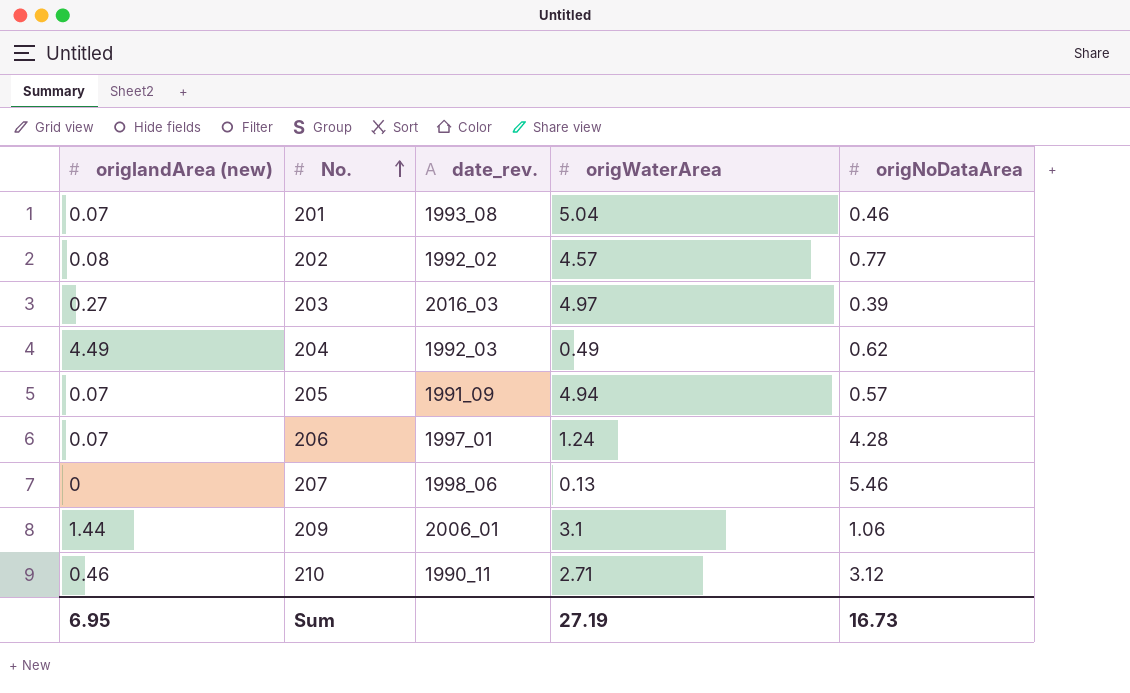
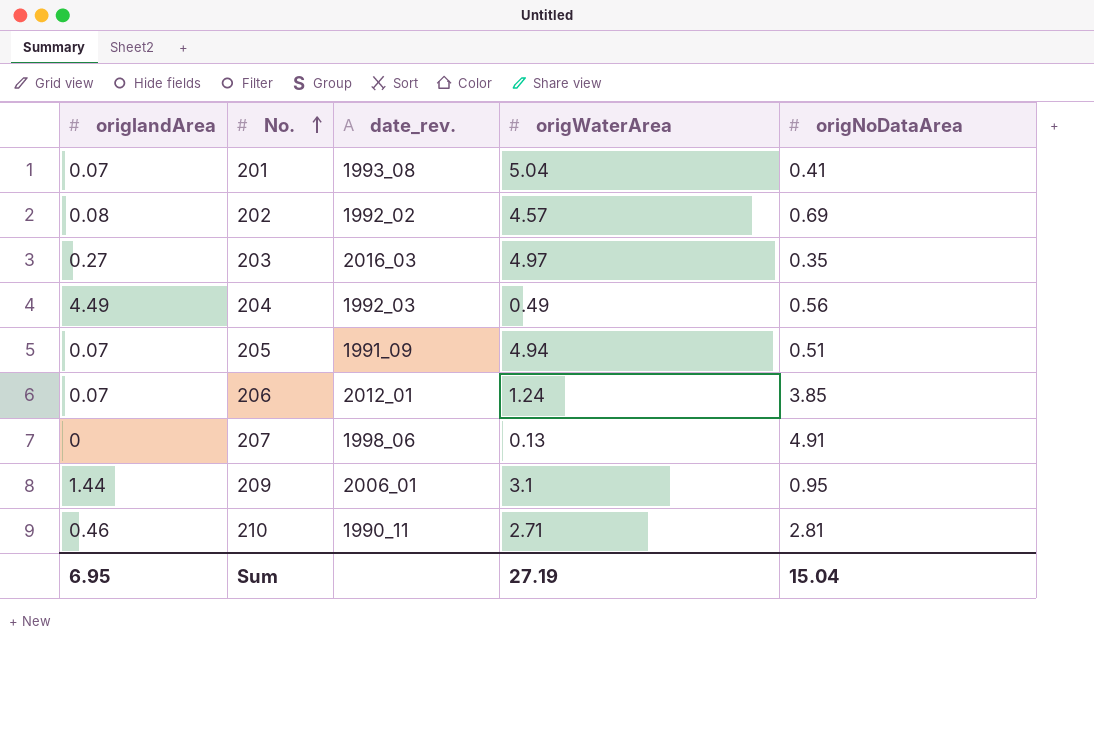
column name: origlandArea (new) -> origlandArea
201 | origNoDataArea: 0.46 -> 0.41
202 | origNoDataArea: 0.77 -> 0.69
203 | origNoDataArea: 0.39 -> 0.35
204 | origNoDataArea: 0.62 -> 0.56
205 | origNoDataArea: 0.57 -> 0.51
206 | date_rev.: 1997_01 -> 2012_01
206 | origNoDataArea: 4.28 -> 3.85
207 | origNoDataArea: 5.46 -> 4.91
209 | origNoDataArea: 1.06 -> 0.95
210 | origNoDataArea: 3.12 -> 2.81
Sum | origNoDataArea: 16.73 -> 15.04

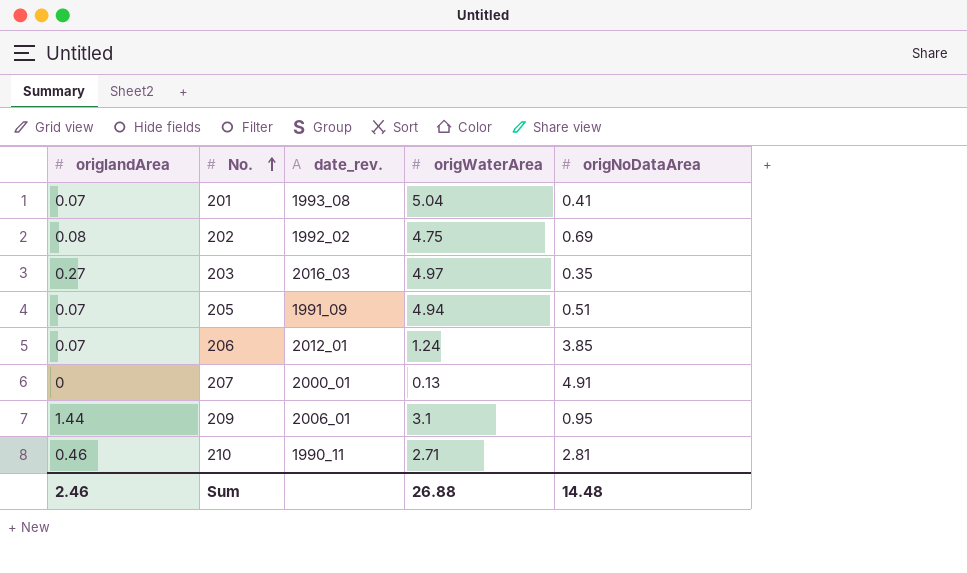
row 204: 4.49 | 1992_03 | 0.49 | 0.56 -> none
202 | origWaterArea: 4.57 -> 4.75
207 | date_rev.: 1998_06 -> 2000_01
Sum | origlandArea: 6.95 -> 2.46
Sum | origWaterArea: 27.19 -> 26.88
Sum | origNoDataArea: 15.04 -> 14.48

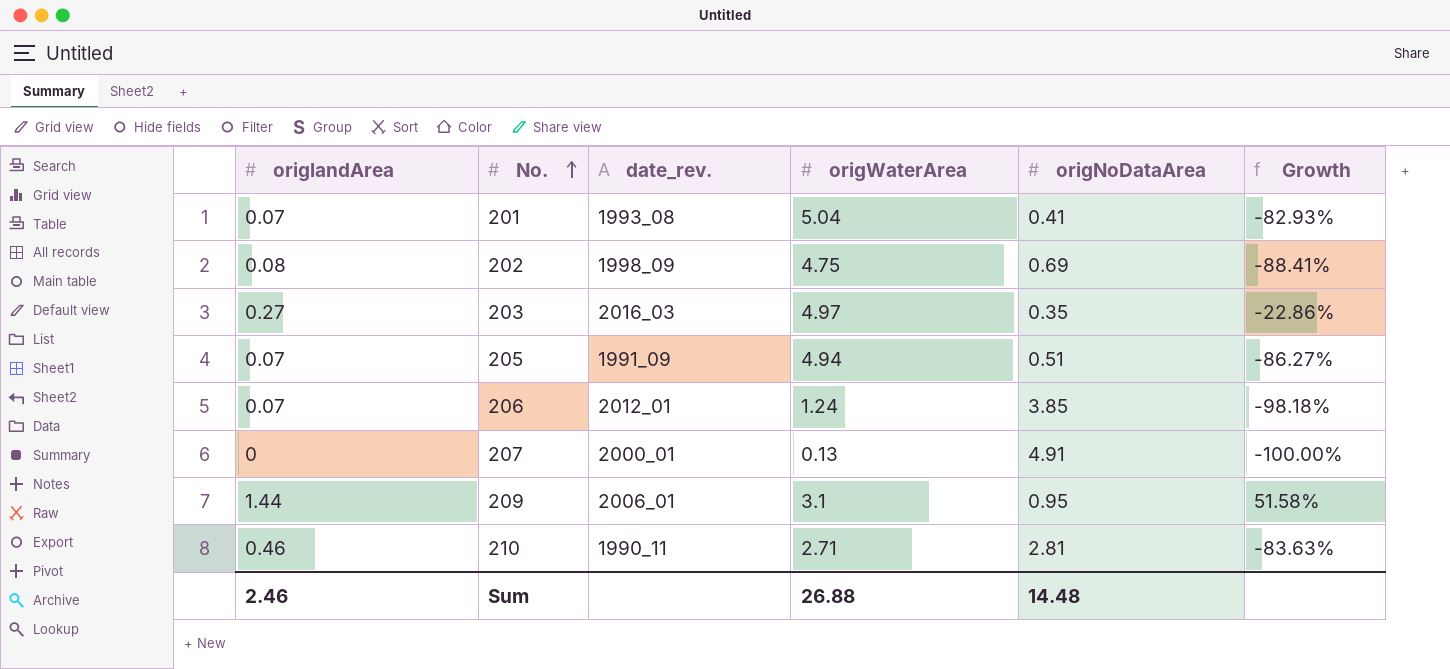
column Growth | formula: none -> ([origlandArea] - [origNoDataArea]) / [origNoDataArea]
202 | date_rev.: 1992_02 -> 1998_09

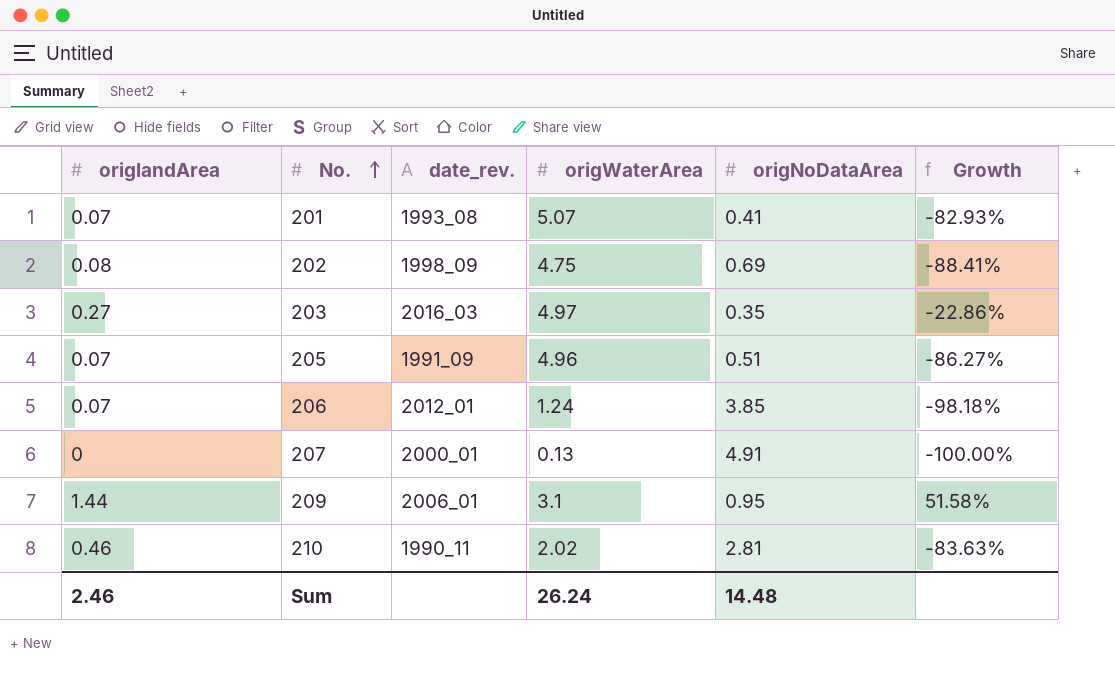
201 | origWaterArea: 5.04 -> 5.07
205 | origWaterArea: 4.94 -> 4.96
210 | origWaterArea: 2.71 -> 2.02
Sum | origWaterArea: 26.88 -> 26.24

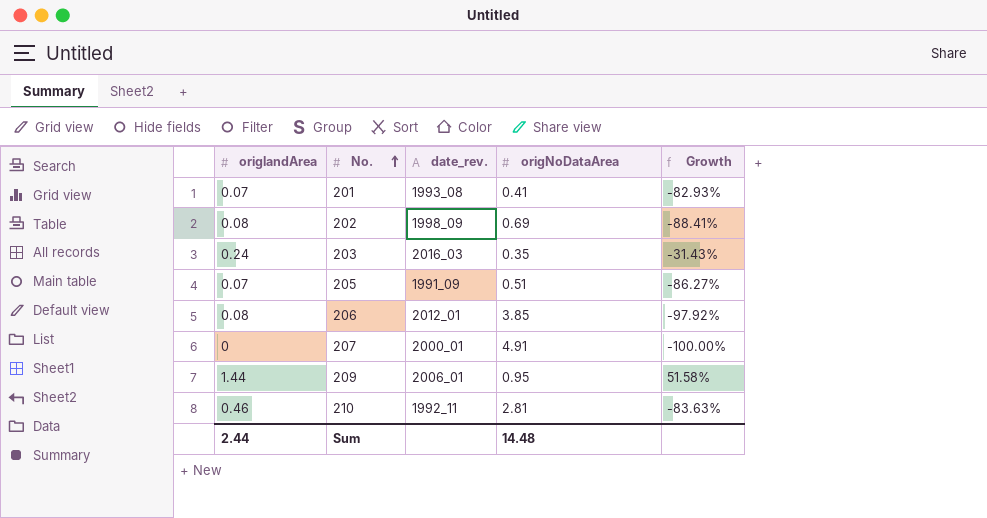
column origWaterArea | position: 4 -> none
203 | origlandArea: 0.27 -> 0.24
203 | Growth: -22.86% -> -31.43%
206 | origlandArea: 0.07 -> 0.08
206 | Growth: -98.18% -> -97.92%
210 | date_rev.: 1990_11 -> 1992_11
Sum | origlandArea: 2.46 -> 2.44

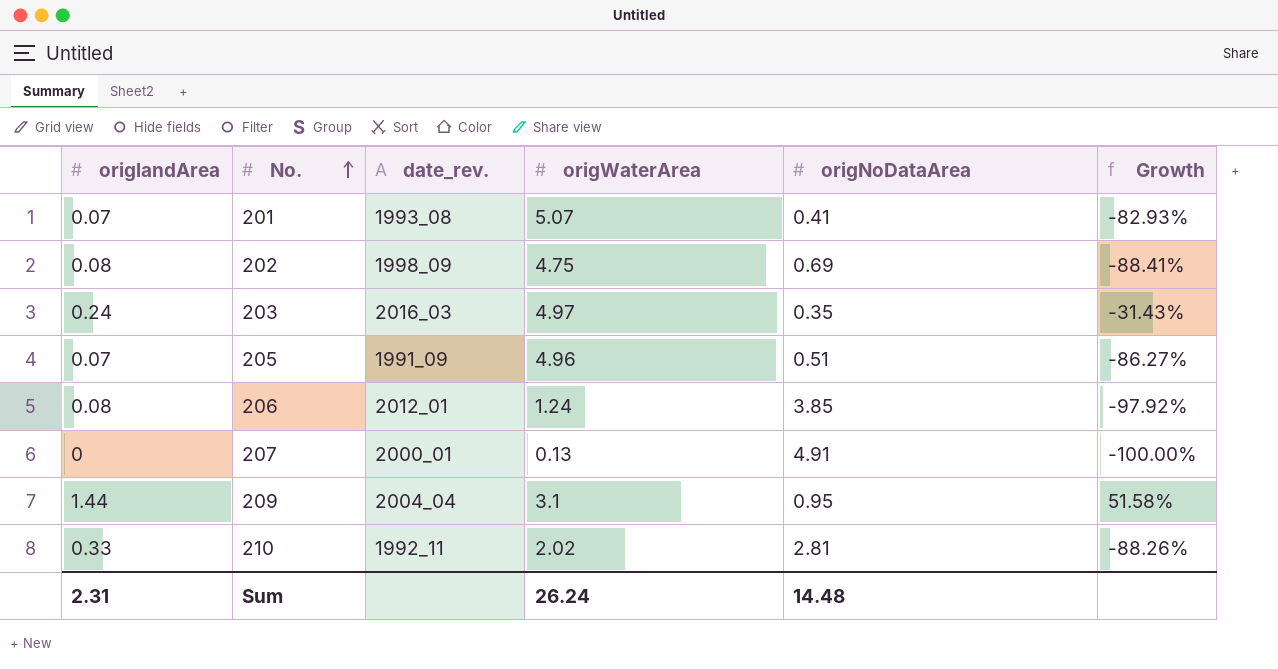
column origWaterArea | position: none -> 4
209 | date_rev.: 2006_01 -> 2004_04
210 | origlandArea: 0.46 -> 0.33
210 | Growth: -83.63% -> -88.26%
Sum | origlandArea: 2.44 -> 2.31

